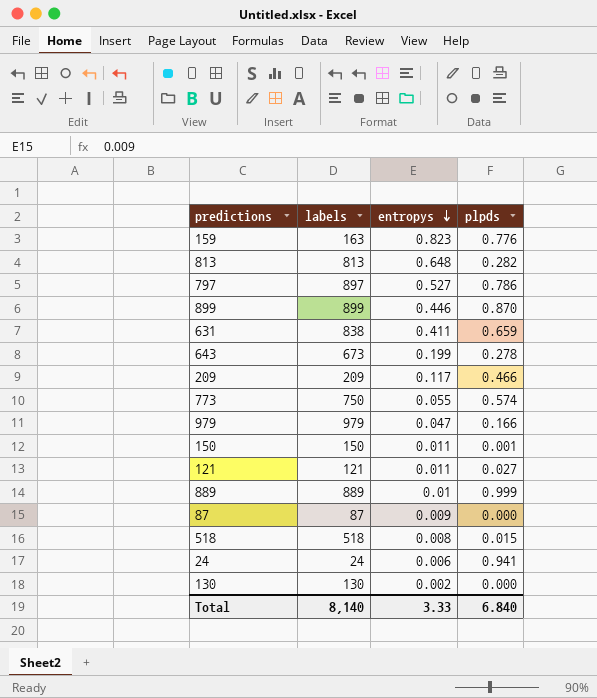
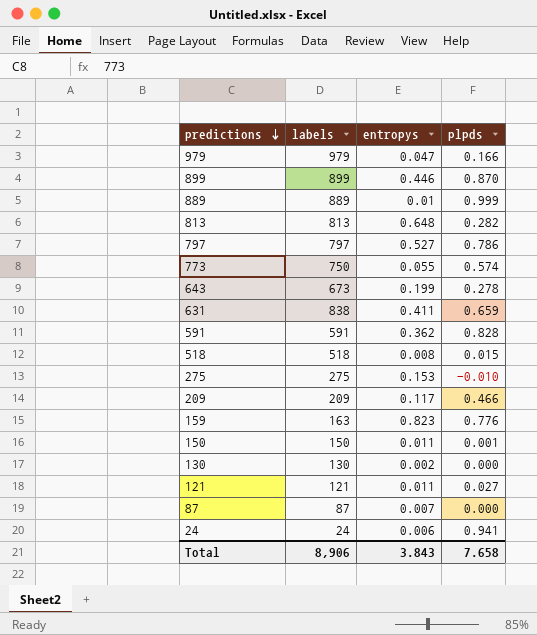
row order: entropys descending -> predictions descending
797 | labels: 897 -> 797
row 591: none -> 591 | 0.362 | 0.828
row 275: none -> 275 | 0.153 | -0.010
87 | entropys: 0.009 -> 0.007
Total | labels: 8,140 -> 8,906
Total | entropys: 3.33 -> 3.843
Total | plpds: 6.840 -> 7.658

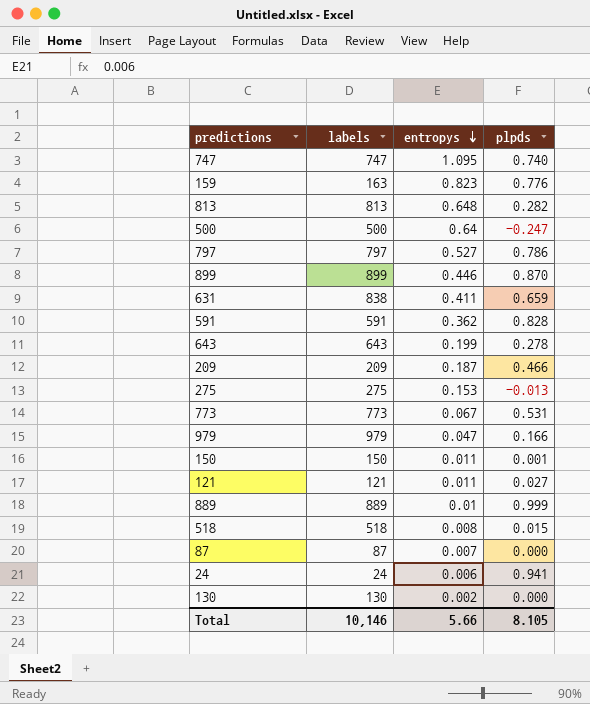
row order: predictions descending -> entropys descending
row 747: none -> 747 | 1.095 | 0.740
row 500: none -> 500 | 0.64 | -0.247
643 | labels: 673 -> 643
209 | entropys: 0.117 -> 0.187
275 | plpds: -0.010 -> -0.013
773 | labels: 750 -> 773
773 | entropys: 0.055 -> 0.067
773 | plpds: 0.574 -> 0.531
Total | labels: 8,906 -> 10,146
Total | entropys: 3.843 -> 5.66
Total | plpds: 7.658 -> 8.105

